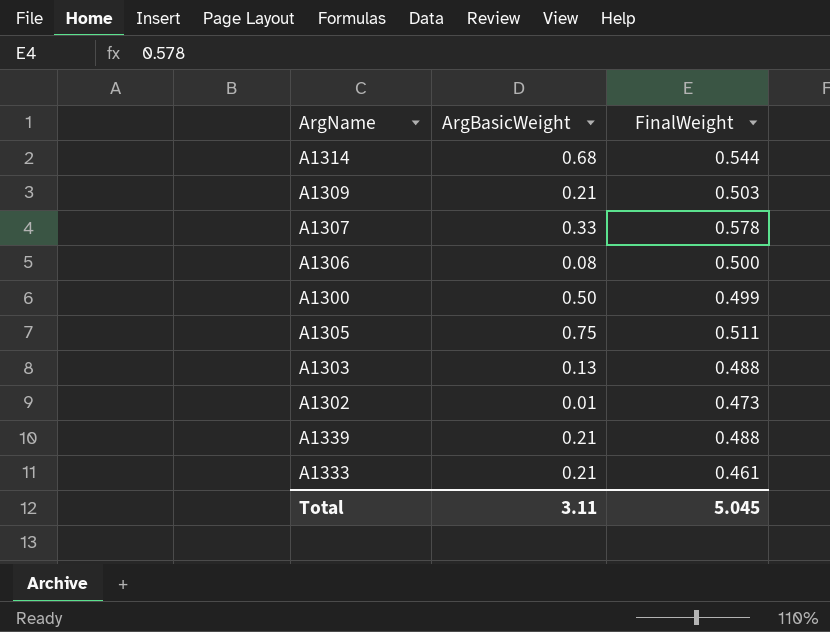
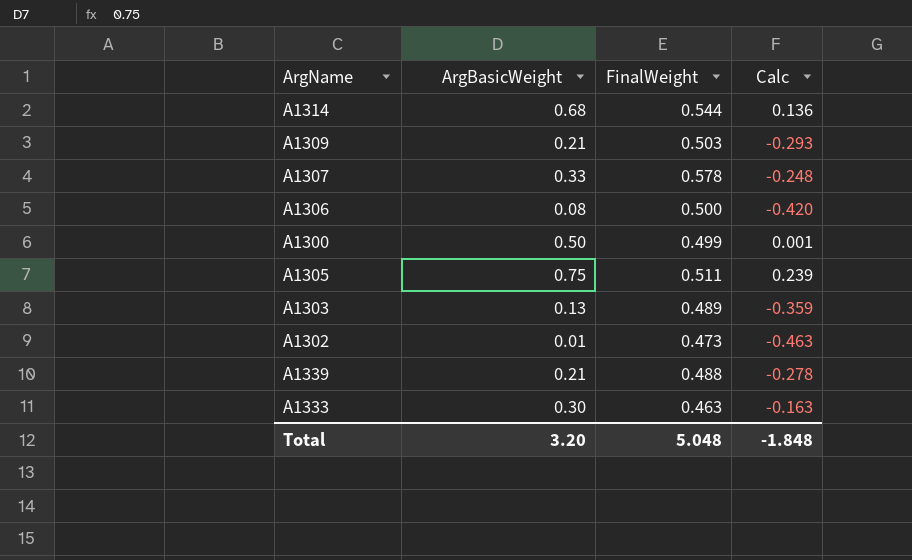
column Calc | formula: none -> [ArgBasicWeight] - [FinalWeight]
A1303 | FinalWeight: 0.488 -> 0.489
A1333 | ArgBasicWeight: 0.21 -> 0.30
A1333 | FinalWeight: 0.461 -> 0.463
Total | ArgBasicWeight: 3.11 -> 3.20
Total | FinalWeight: 5.045 -> 5.048

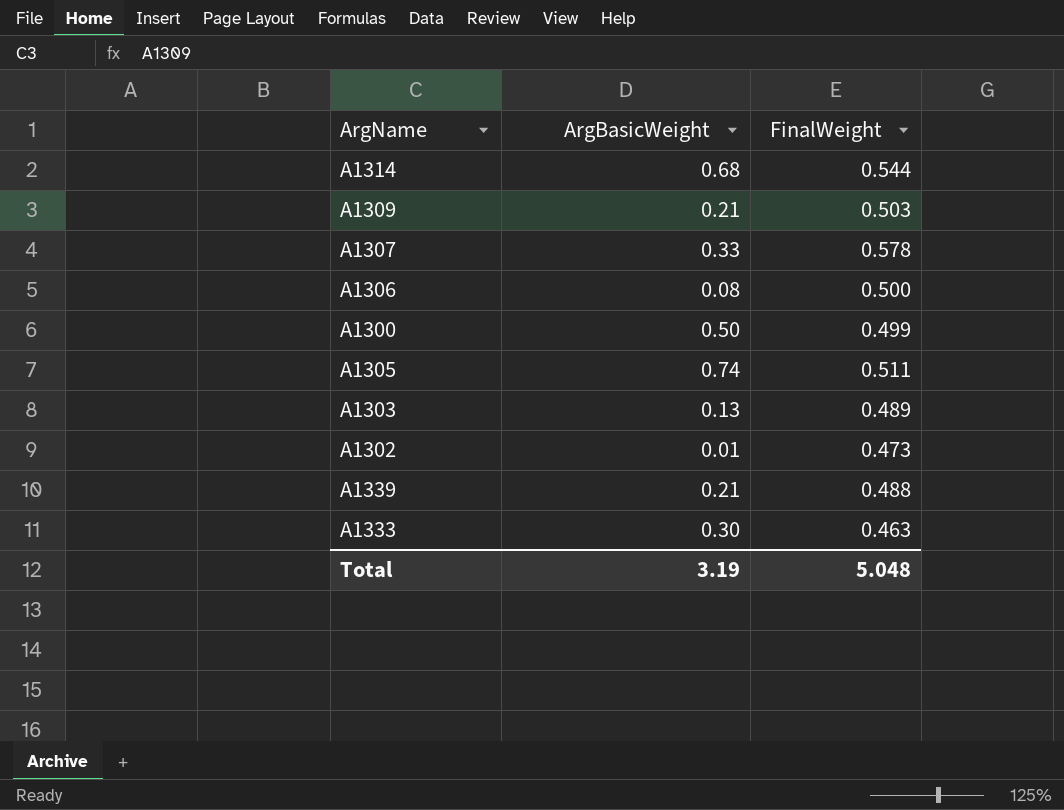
column Calc | formula: [ArgBasicWeight] - [FinalWeight] -> none
A1305 | ArgBasicWeight: 0.75 -> 0.74
Total | ArgBasicWeight: 3.20 -> 3.19

